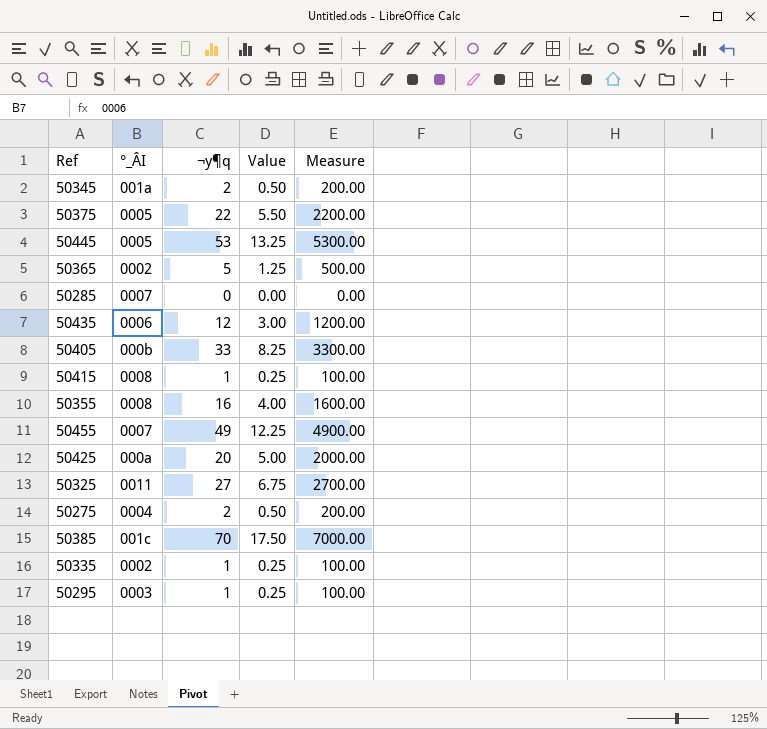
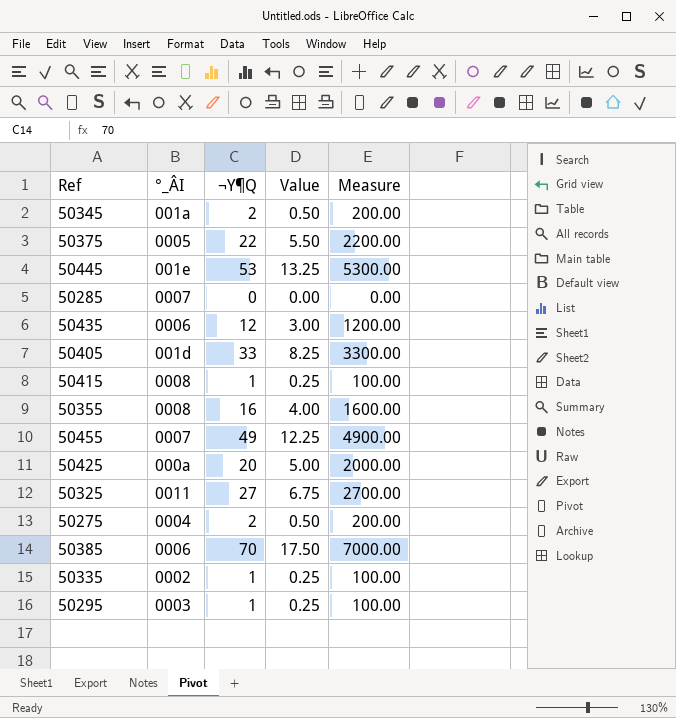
column name: ¬y¶q -> ¬Y¶Q
row 50365: 0002 | 5 | 1.25 | 500.00 -> none
50445 | °_ÂI: 0005 -> 001e
50405 | °_ÂI: 000b -> 001d
50385 | °_ÂI: 001c -> 0006

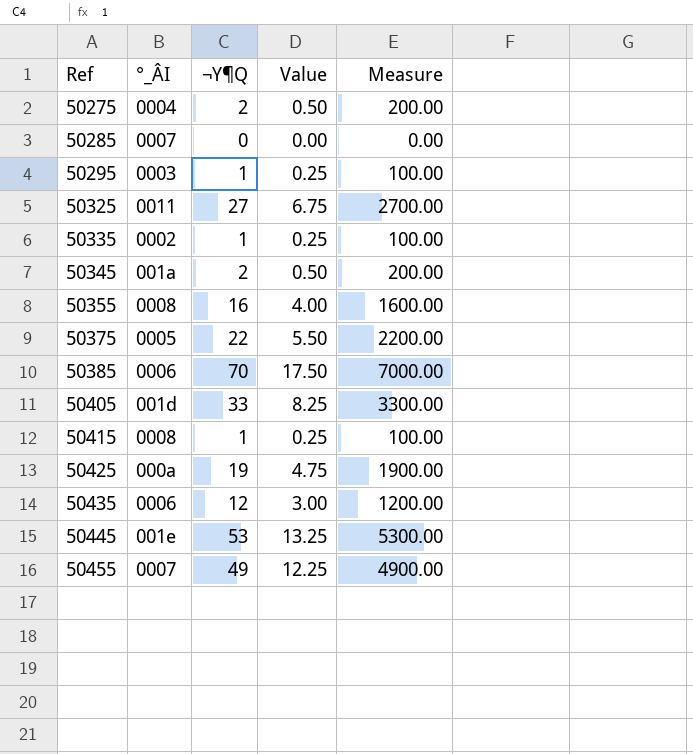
row order: none -> Ref ascending
50425 | ¬Y¶Q: 20 -> 19
50425 | Value: 5.00 -> 4.75
50425 | Measure: 2000.00 -> 1900.00

